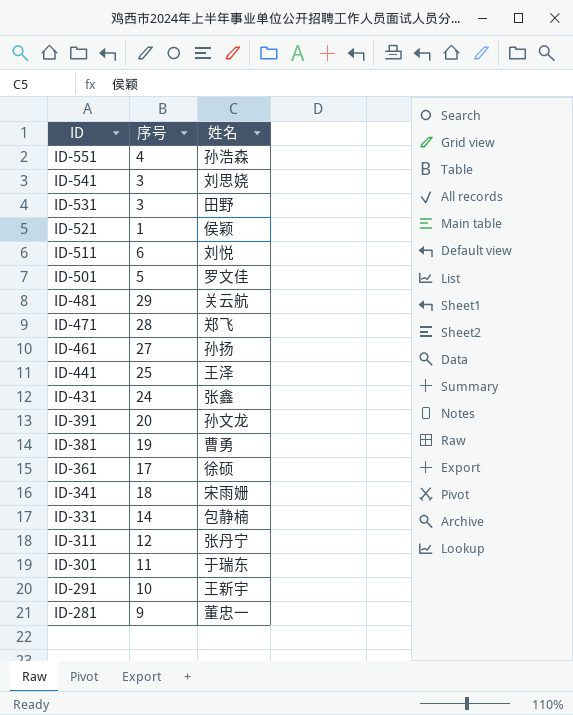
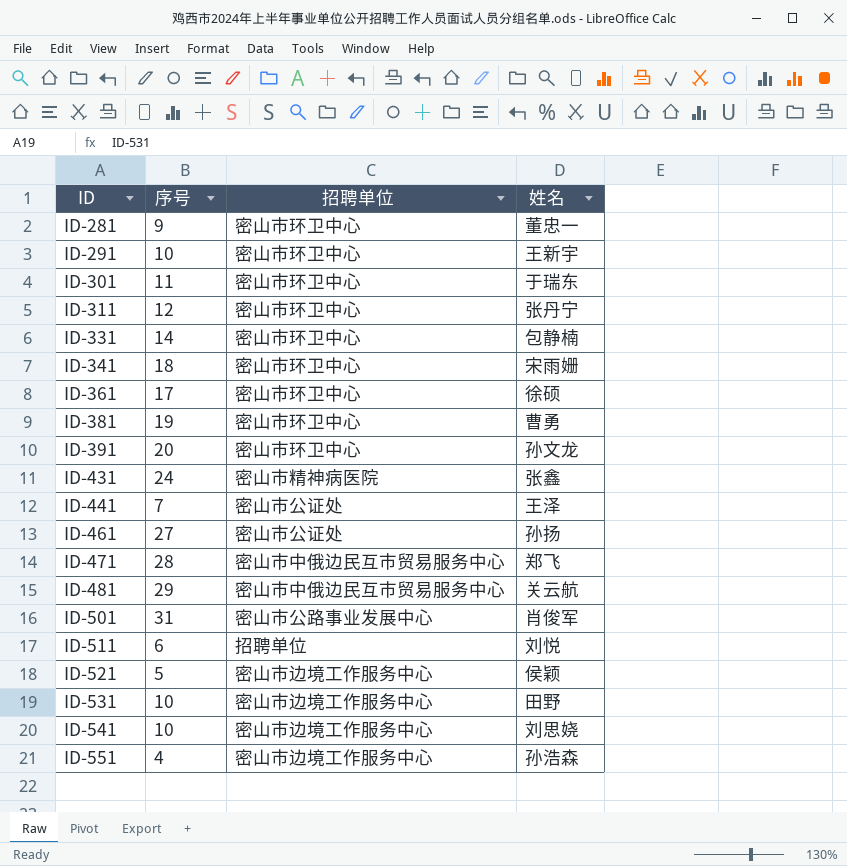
row order: ID descending -> ID ascending
column 招聘单位 | position: none -> 3
ID-441 | 序号: 25 -> 7
ID-501 | 序号: 5 -> 31
ID-501 | 姓名: 罗文佳 -> 肖俊军
ID-521 | 序号: 1 -> 5
ID-531 | 序号: 3 -> 10
ID-541 | 序号: 3 -> 10

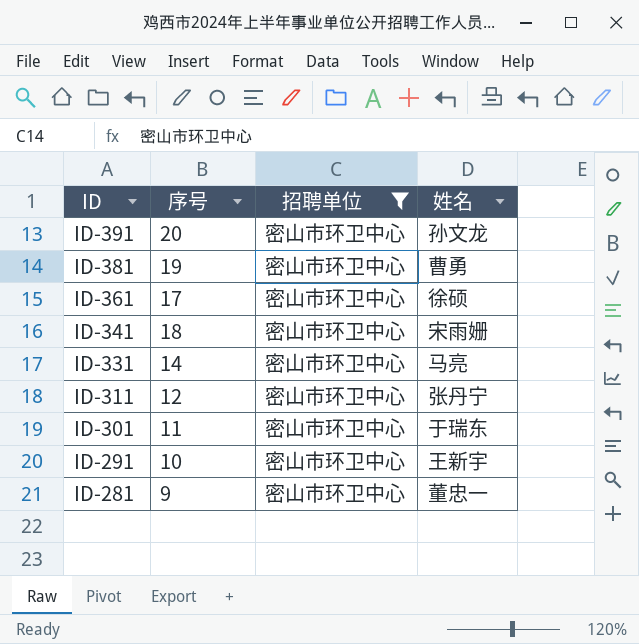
filter: none -> 招聘单位 = 密山市环卫中心
row order: ID ascending -> ID descending
ID-331 | 姓名: 包静楠 -> 马亮

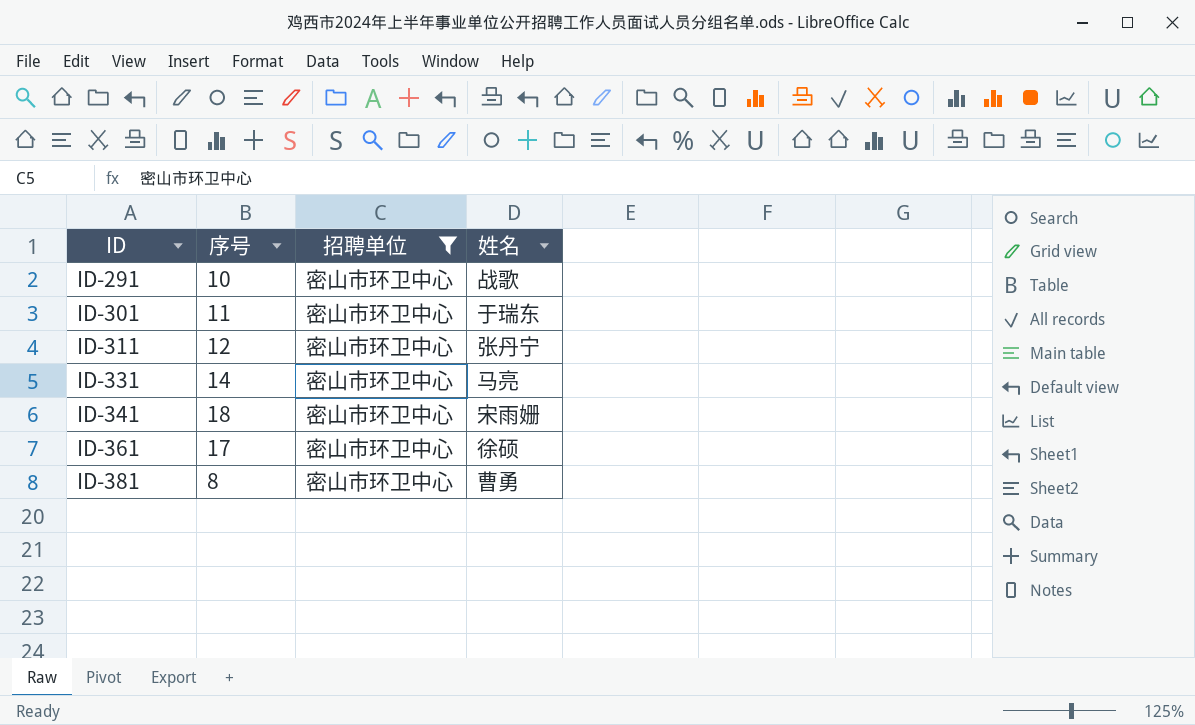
row order: ID descending -> ID ascending
row ID-391: 20 | 密山市环卫中心 | 孙文龙 -> none
row ID-281: 9 | 密山市环卫中心 | 董忠一 -> none
ID-291 | 姓名: 王新宇 -> 战歌
ID-381 | 序号: 19 -> 8

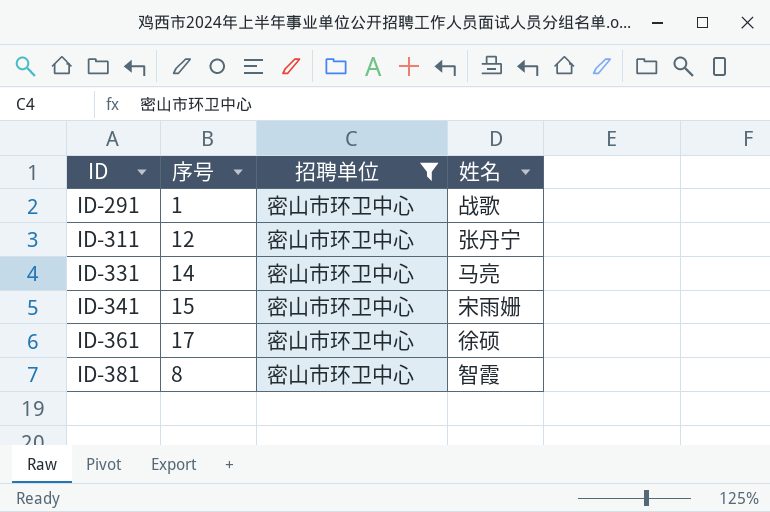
row ID-301: 11 | 密山市环卫中心 | 于瑞东 -> none
ID-291 | 序号: 10 -> 1
ID-341 | 序号: 18 -> 15
ID-381 | 姓名: 曹勇 -> 智霞

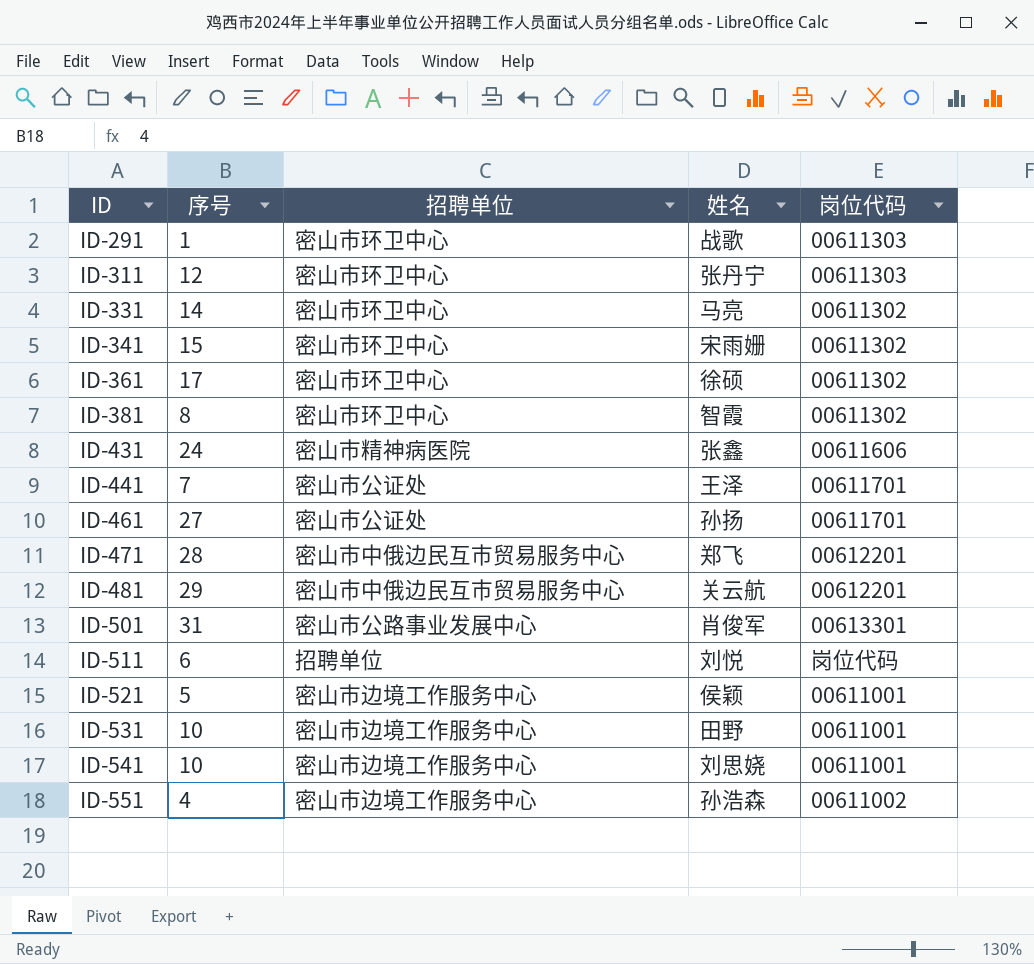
filter: 招聘单位 = 密山市环卫中心 -> none
column 岗位代码 | position: none -> 5

